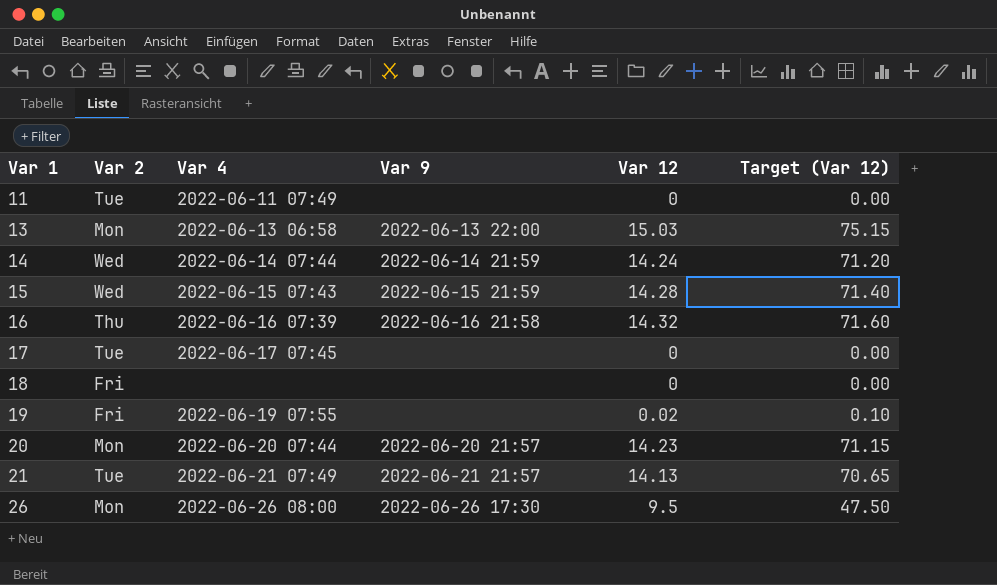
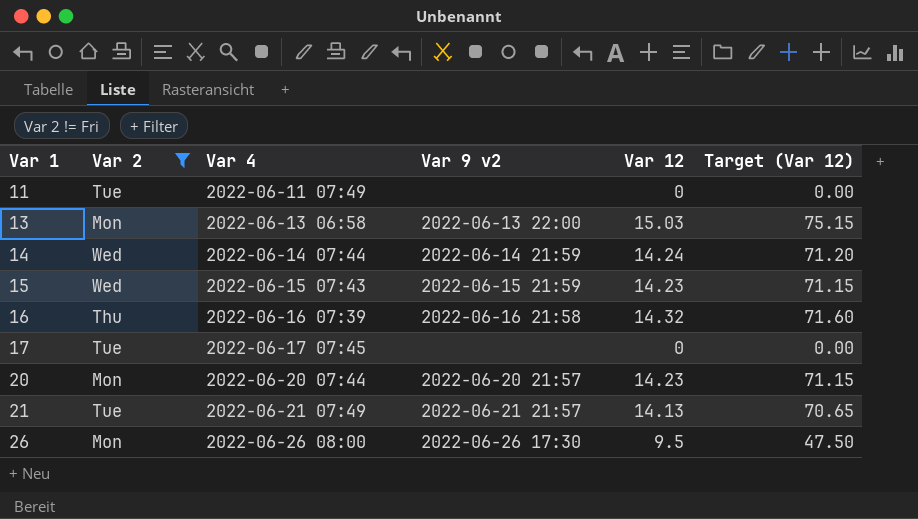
filter: none -> Var 2 != Fri
column name: Var 9 -> Var 9 v2
15 | Var 12: 14.28 -> 14.23
15 | Target (Var 12): 71.40 -> 71.15

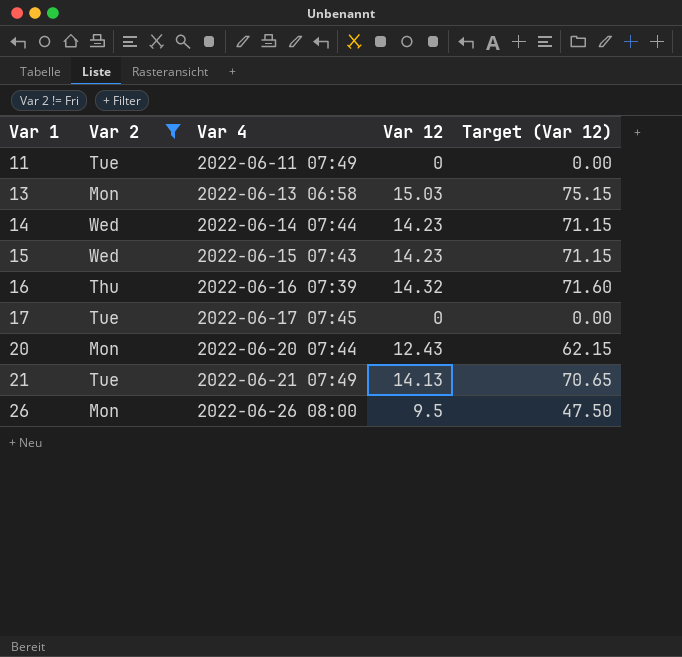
column Var 9 v2 | position: 4 -> none
14 | Var 12: 14.24 -> 14.23
14 | Target (Var 12): 71.20 -> 71.15
20 | Var 12: 14.23 -> 12.43
20 | Target (Var 12): 71.15 -> 62.15

